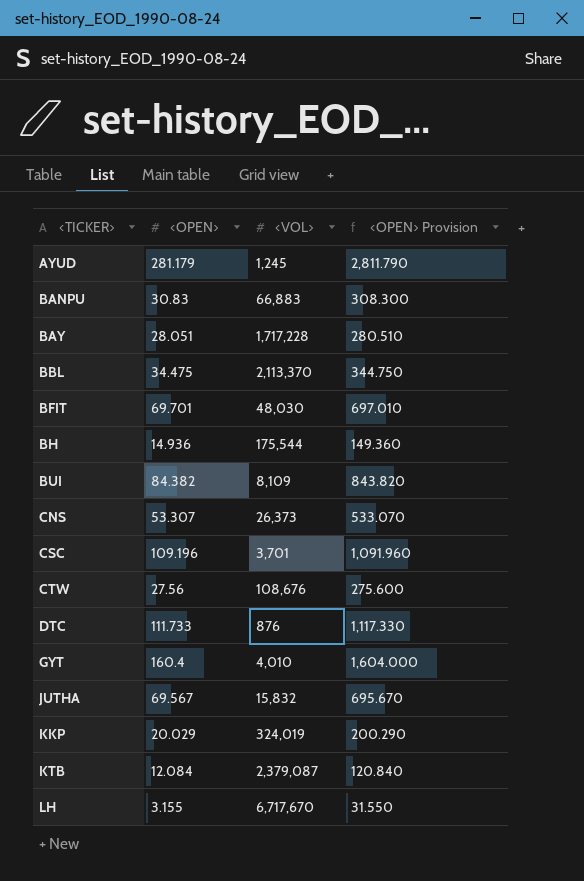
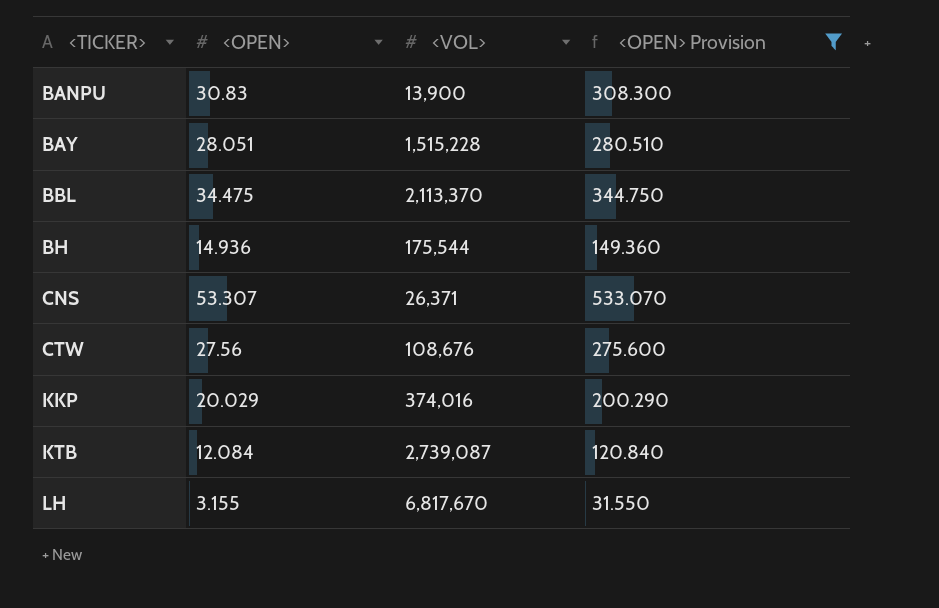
filter: none -> <OPEN> Provision <= 533.070
BANPU | <VOL>: 66,883 -> 13,900
BAY | <VOL>: 1,717,228 -> 1,515,228
CNS | <VOL>: 26,373 -> 26,371
KKP | <VOL>: 324,019 -> 374,016
KTB | <VOL>: 2,379,087 -> 2,739,087
LH | <VOL>: 6,717,670 -> 6,817,670

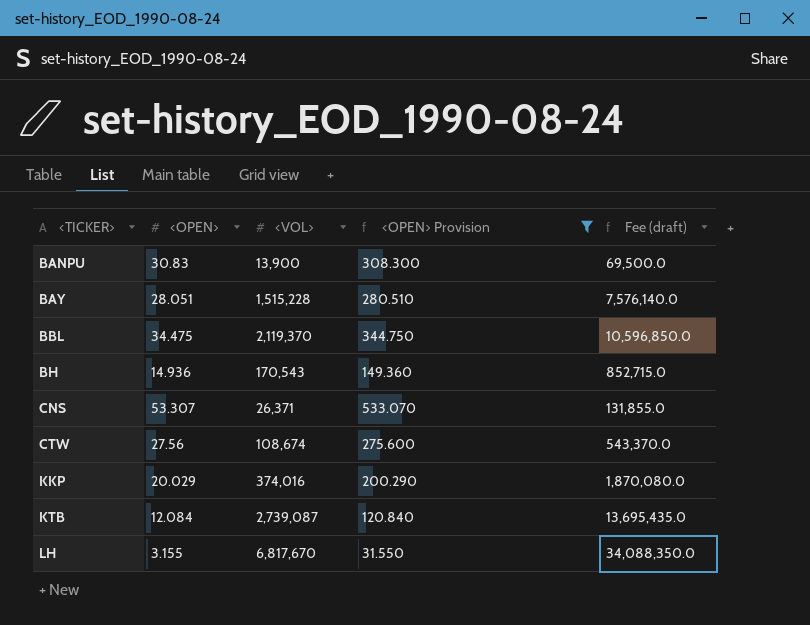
column Fee (draft) | formula: none -> [<VOL>] * 5
BBL | <VOL>: 2,113,370 -> 2,119,370
BH | <VOL>: 175,544 -> 170,543
CTW | <VOL>: 108,676 -> 108,674

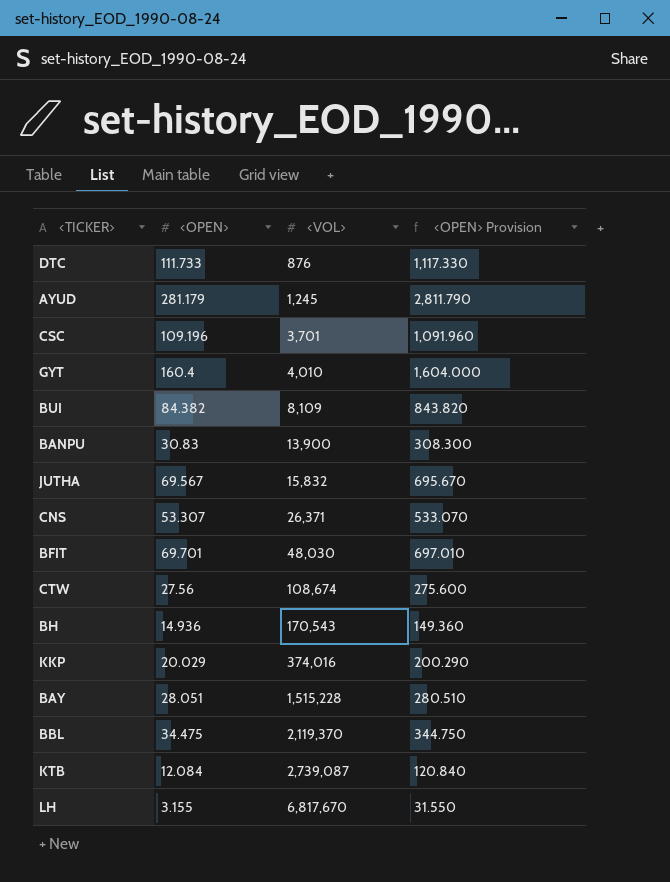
filter: <OPEN> Provision <= 533.070 -> none
row order: <TICKER> ascending -> <VOL> ascending
column Fee (draft) | formula: [<VOL>] * 5 -> none

